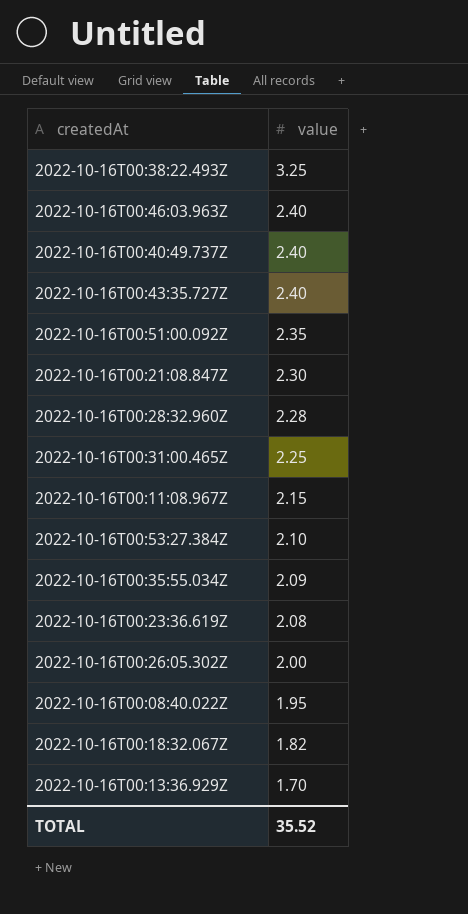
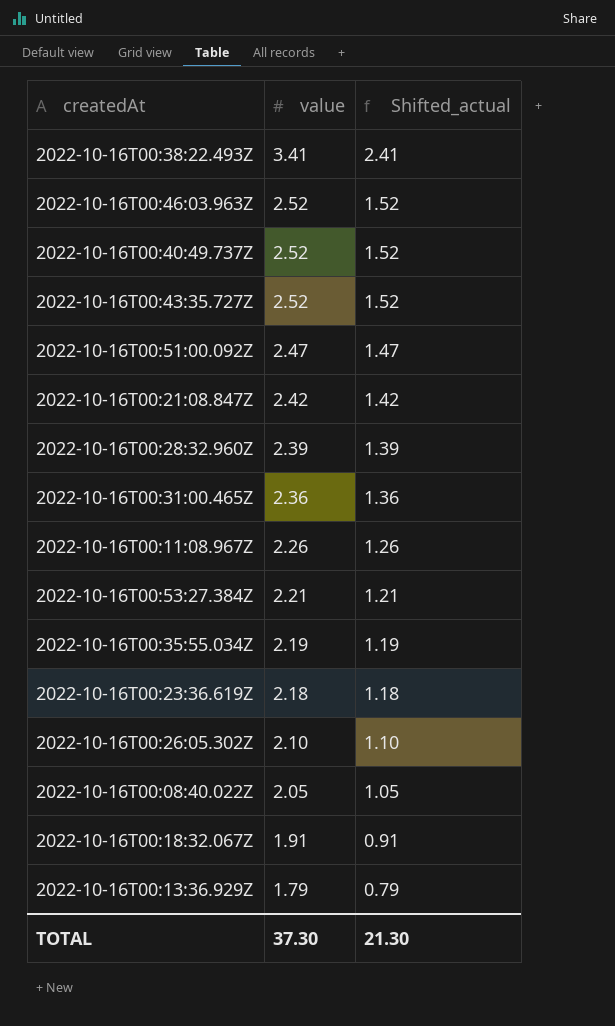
column Shifted_actual | formula: none -> [value] - 1
2022-10-16T00:38:22.493Z | value: 3.25 -> 3.41
2022-10-16T00:46:03.963Z | value: 2.40 -> 2.52
2022-10-16T00:40:49.737Z | value: 2.40 -> 2.52
2022-10-16T00:43:35.727Z | value: 2.40 -> 2.52
2022-10-16T00:51:00.092Z | value: 2.35 -> 2.47
2022-10-16T00:21:08.847Z | value: 2.30 -> 2.42
2022-10-16T00:28:32.960Z | value: 2.28 -> 2.39
2022-10-16T00:31:00.465Z | value: 2.25 -> 2.36
2022-10-16T00:11:08.967Z | value: 2.15 -> 2.26
2022-10-16T00:53:27.384Z | value: 2.10 -> 2.21
2022-10-16T00:35:55.034Z | value: 2.09 -> 2.19
2022-10-16T00:23:36.619Z | value: 2.08 -> 2.18
2022-10-16T00:26:05.302Z | value: 2.00 -> 2.10
2022-10-16T00:08:40.022Z | value: 1.95 -> 2.05
2022-10-16T00:18:32.067Z | value: 1.82 -> 1.91
2022-10-16T00:13:36.929Z | value: 1.70 -> 1.79
TOTAL | value: 35.52 -> 37.30

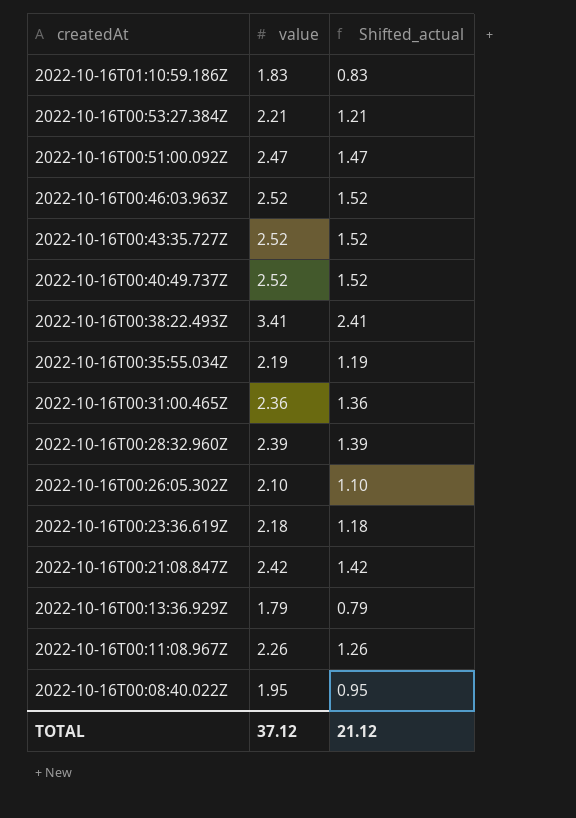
row order: value descending -> createdAt descending
row 2022-10-16T00:18:32.067Z: 1.91 | 0.91 -> none
row 2022-10-16T01:10:59.186Z: none -> 1.83 | 0.83
2022-10-16T00:08:40.022Z | value: 2.05 -> 1.95
2022-10-16T00:08:40.022Z | Shifted_actual: 1.05 -> 0.95
TOTAL | value: 37.30 -> 37.12
TOTAL | Shifted_actual: 21.30 -> 21.12

